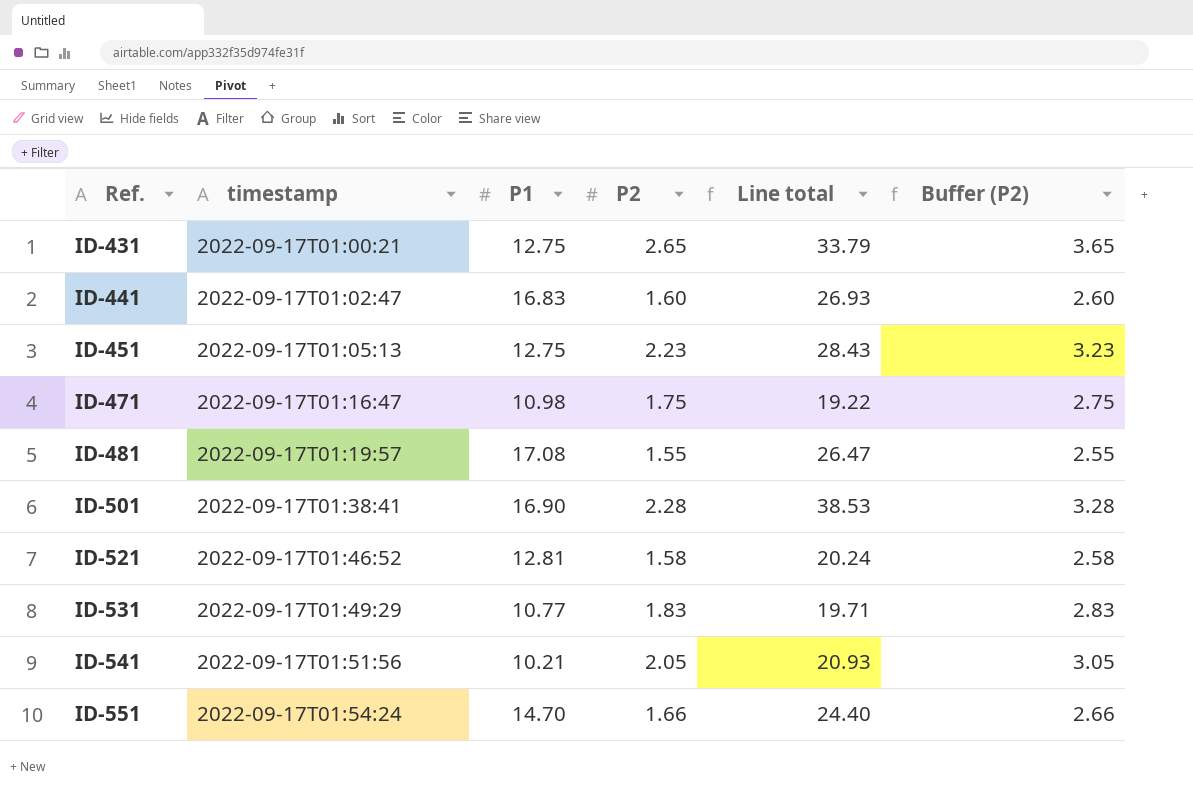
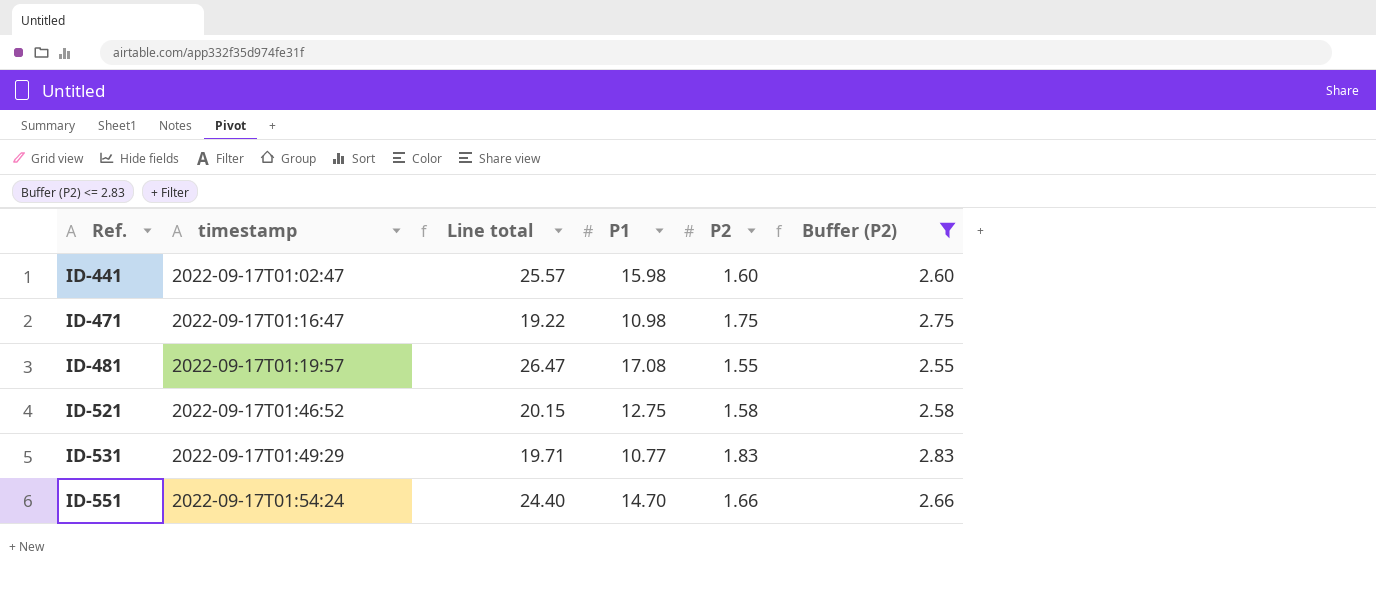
filter: none -> Buffer (P2) <= 2.83
column Line total | position: 5 -> 3
ID-441 | Line total: 26.93 -> 25.57
ID-441 | P1: 16.83 -> 15.98
ID-521 | Line total: 20.24 -> 20.15
ID-521 | P1: 12.81 -> 12.75

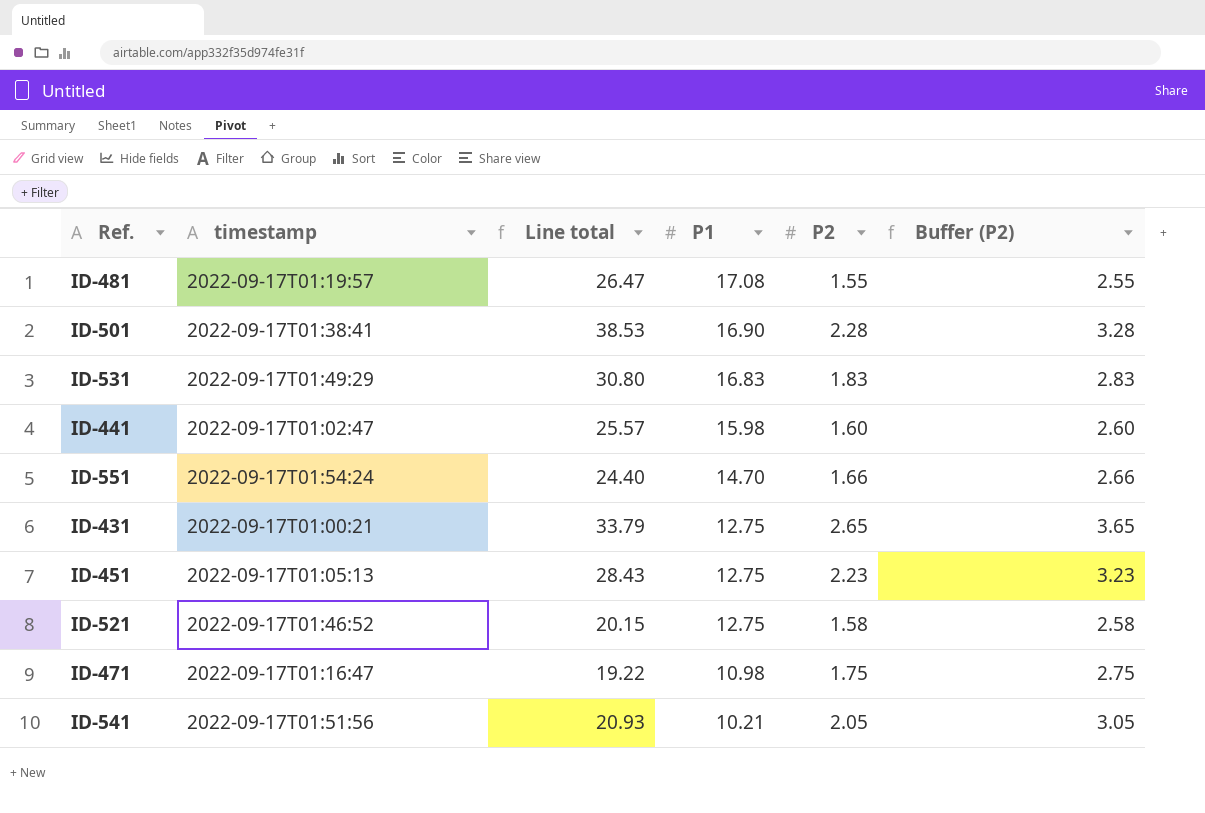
filter: Buffer (P2) <= 2.83 -> none
row order: Ref. ascending -> P1 descending
ID-531 | Line total: 19.71 -> 30.80
ID-531 | P1: 10.77 -> 16.83

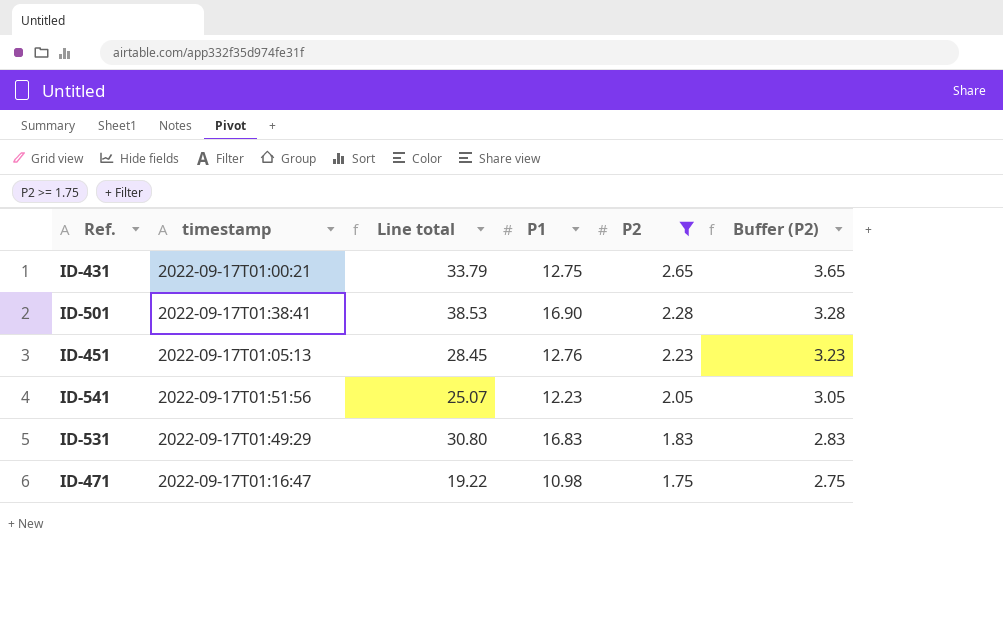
filter: none -> P2 >= 1.75
row order: P1 descending -> P2 descending
ID-451 | Line total: 28.43 -> 28.45
ID-451 | P1: 12.75 -> 12.76
ID-541 | Line total: 20.93 -> 25.07
ID-541 | P1: 10.21 -> 12.23

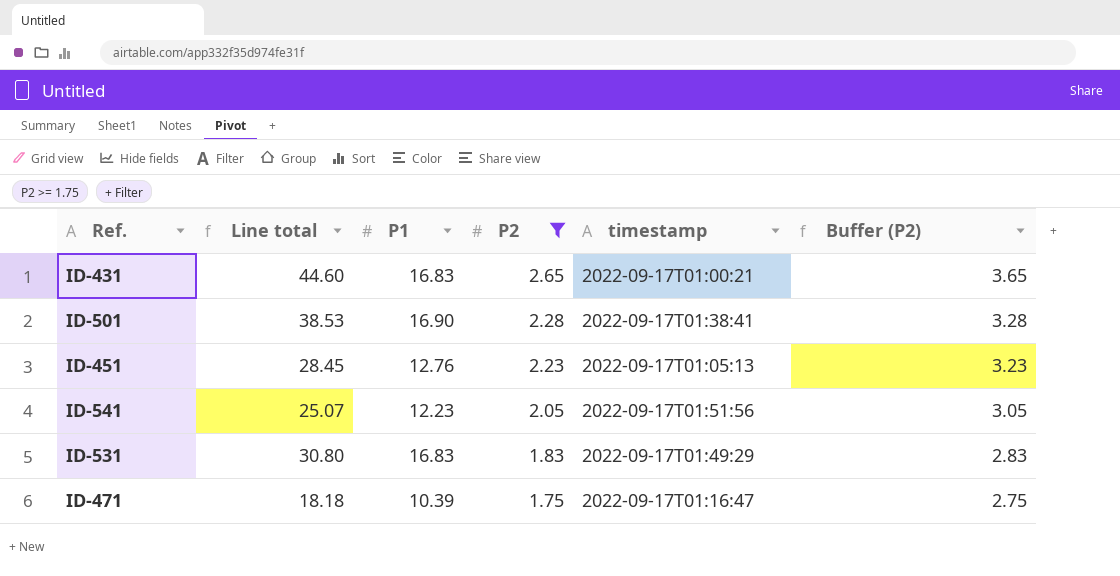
column timestamp | position: 2 -> 5
ID-431 | Line total: 33.79 -> 44.60
ID-431 | P1: 12.75 -> 16.83
ID-471 | Line total: 19.22 -> 18.18
ID-471 | P1: 10.98 -> 10.39

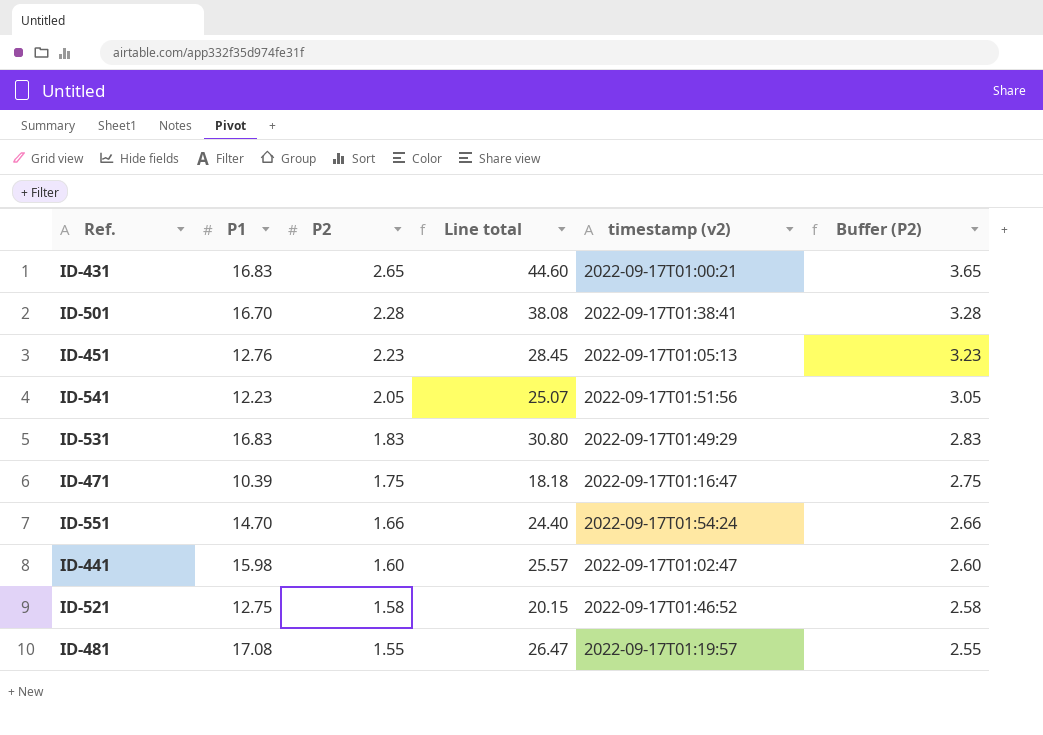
filter: P2 >= 1.75 -> none
column Line total | position: 2 -> 4
column name: timestamp -> timestamp (v2)
ID-501 | P1: 16.90 -> 16.70
ID-501 | Line total: 38.53 -> 38.08

